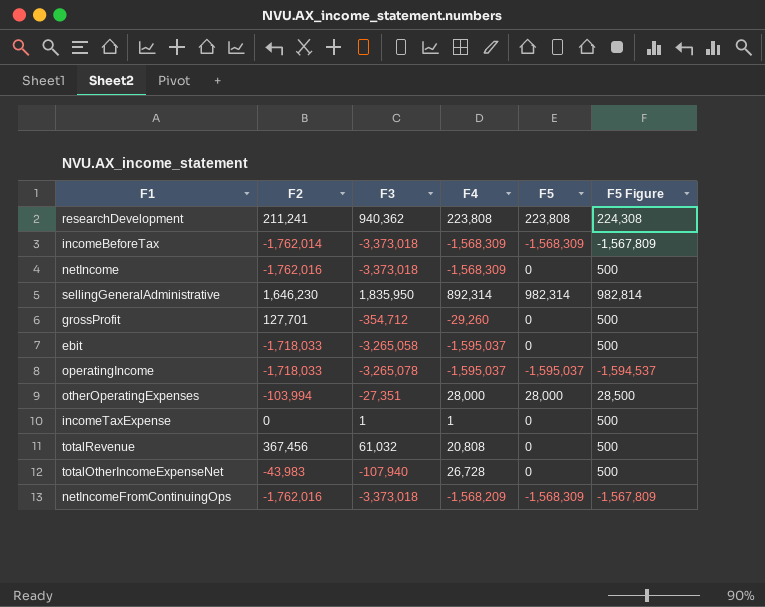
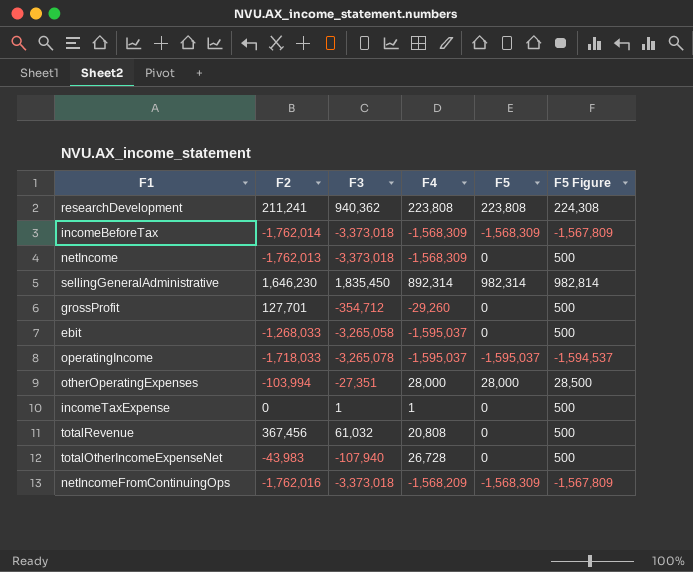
netIncome | F2: -1,762,016 -> -1,762,013
sellingGeneralAdministrative | F3: 1,835,950 -> 1,835,450
ebit | F2: -1,718,033 -> -1,268,033

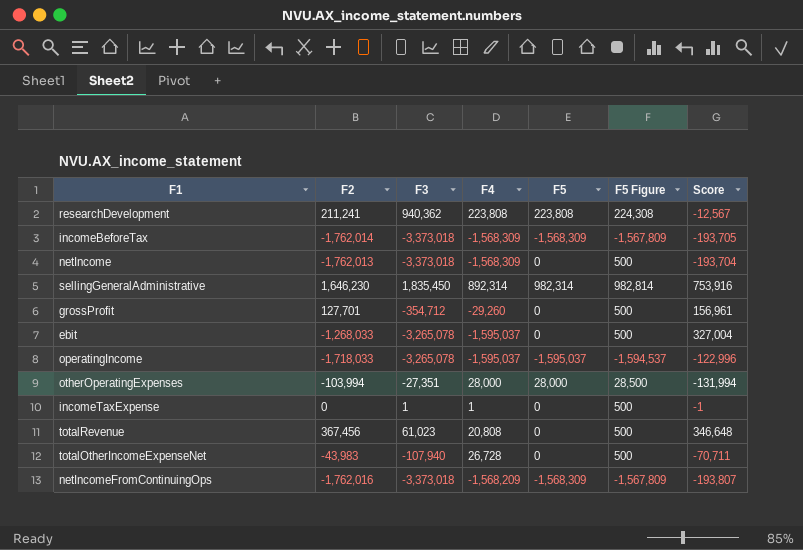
column Score | formula: none -> [F2] - [F4]
ebit | F3: -3,265,058 -> -3,265,078
totalRevenue | F3: 61,032 -> 61,023

